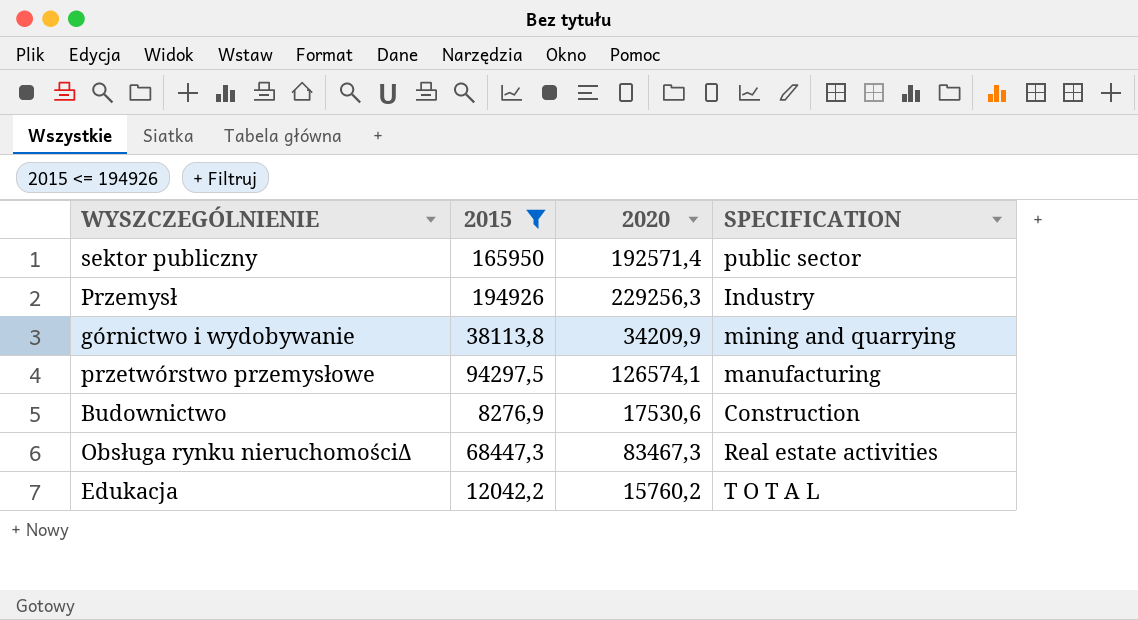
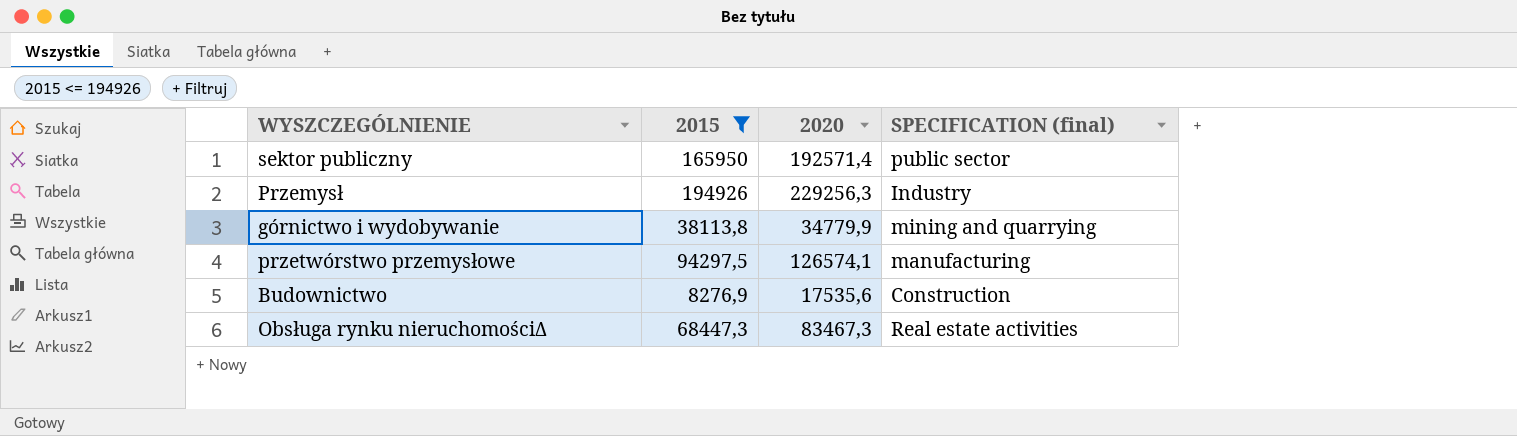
column name: SPECIFICATION -> SPECIFICATION (final)
row Edukacja: 12042,2 | 15760,2 | T O T A L -> none
górnictwo i wydobywanie | 2020: 34209,9 -> 34779,9
Budownictwo | 2020: 17530,6 -> 17535,6

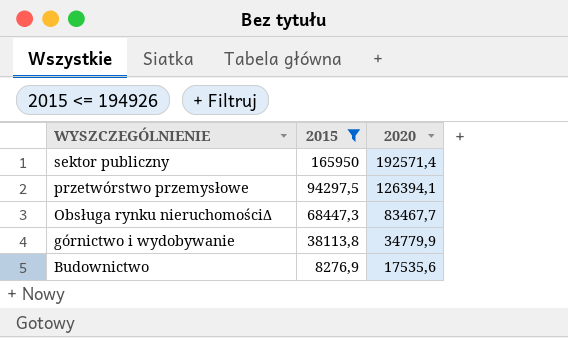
row order: none -> WYSZCZEGÓLNIENIE descending
column SPECIFICATION (final) | position: 4 -> none
row Przemysł: 194926 | 229256,3 | Industry -> none
przetwórstwo przemysłowe | 2020: 126574,1 -> 126394,1
Obsługa rynku nieruchomościΔ | 2020: 83467,3 -> 83467,7

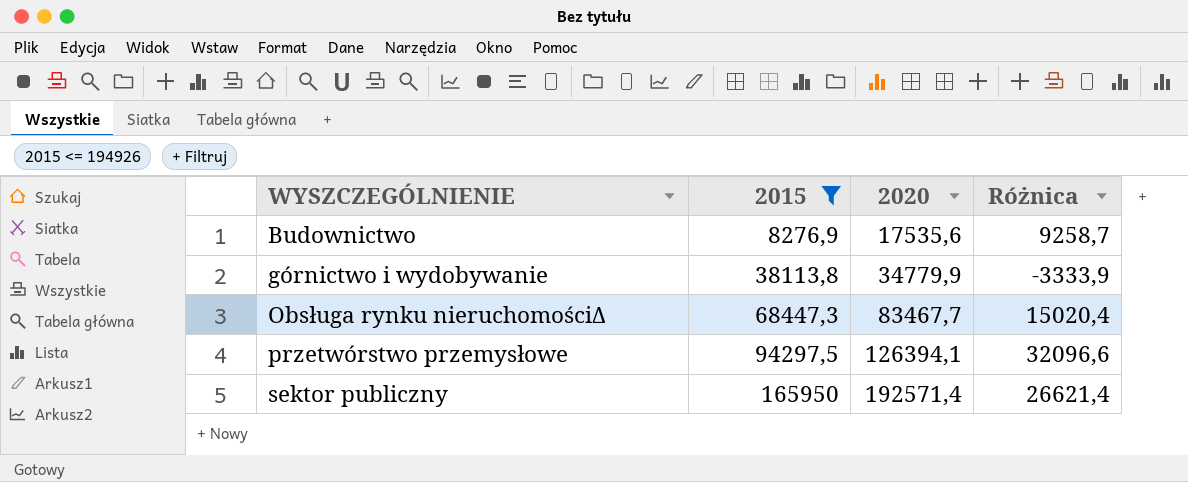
row order: WYSZCZEGÓLNIENIE descending -> WYSZCZEGÓLNIENIE ascending
column Różnica | formula: none -> [2020] - [2015]

